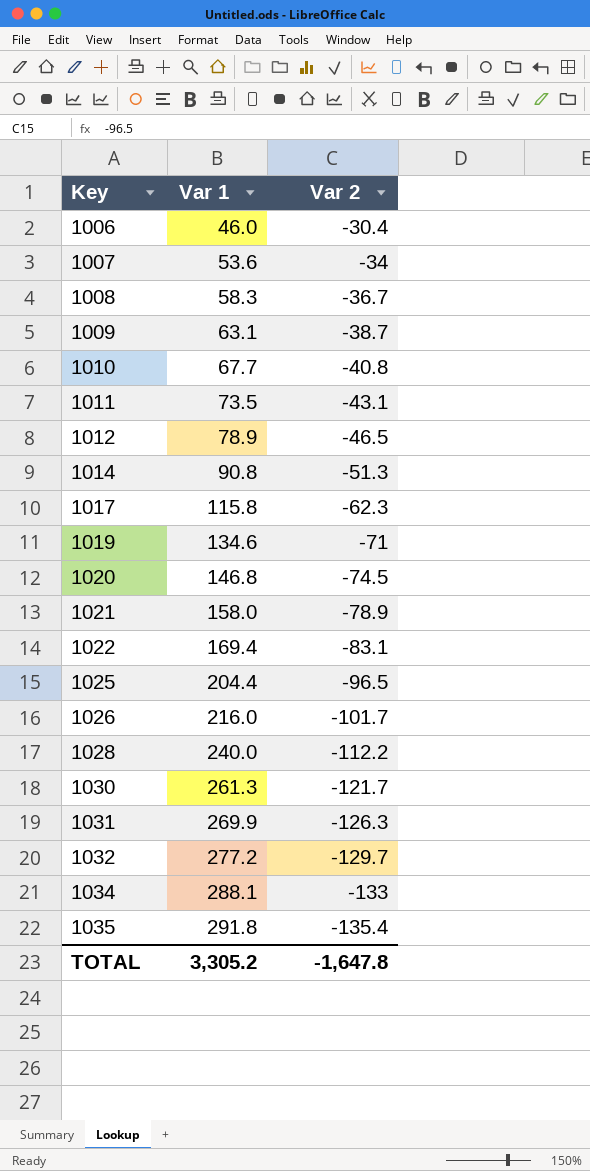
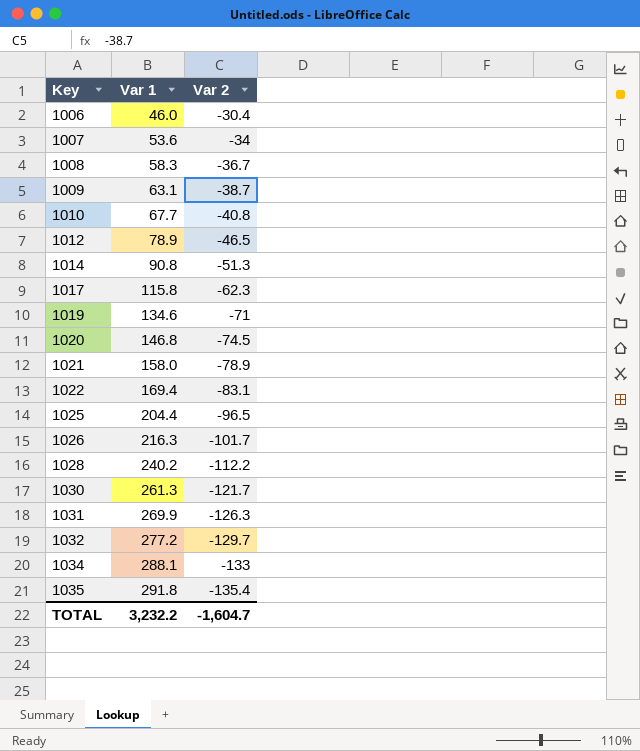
row 1011: 73.5 | -43.1 -> none
1026 | Var 1: 216.0 -> 216.3
1028 | Var 1: 240.0 -> 240.2
TOTAL | Var 1: 3,305.2 -> 3,232.2
TOTAL | Var 2: -1,647.8 -> -1,604.7

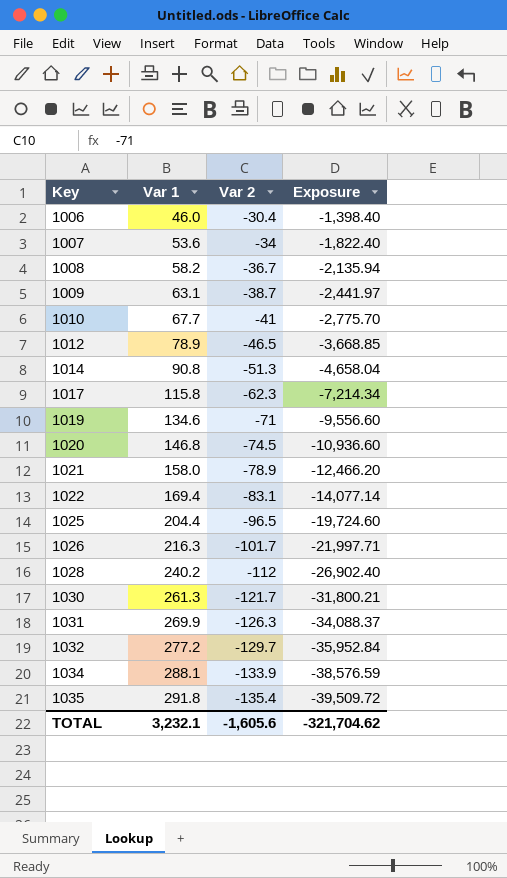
column Exposure | formula: none -> [Var 1] * [Var 2]
1008 | Var 1: 58.3 -> 58.2
1010 | Var 2: -40.8 -> -41
1028 | Var 2: -112.2 -> -112
1034 | Var 2: -133 -> -133.9
TOTAL | Var 1: 3,232.2 -> 3,232.1
TOTAL | Var 2: -1,604.7 -> -1,605.6

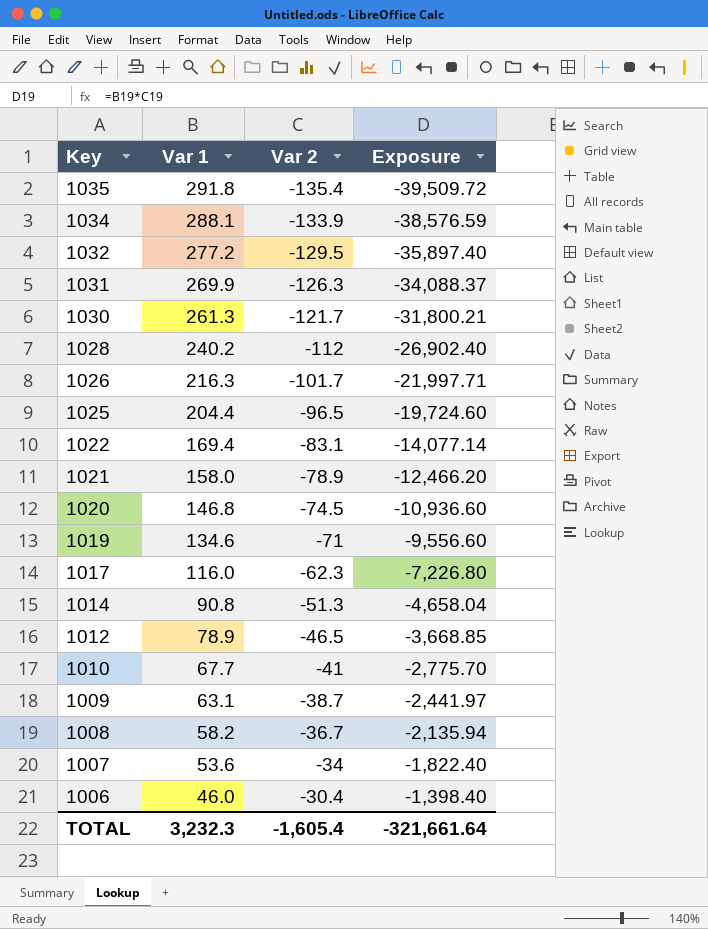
row order: Key ascending -> Key descending
1032 | Var 2: -129.7 -> -129.5
1032 | Exposure: -35,952.84 -> -35,897.40
1017 | Var 1: 115.8 -> 116.0
1017 | Exposure: -7,214.34 -> -7,226.80
TOTAL | Var 1: 3,232.1 -> 3,232.3
TOTAL | Var 2: -1,605.6 -> -1,605.4
TOTAL | Exposure: -321,704.62 -> -321,661.64

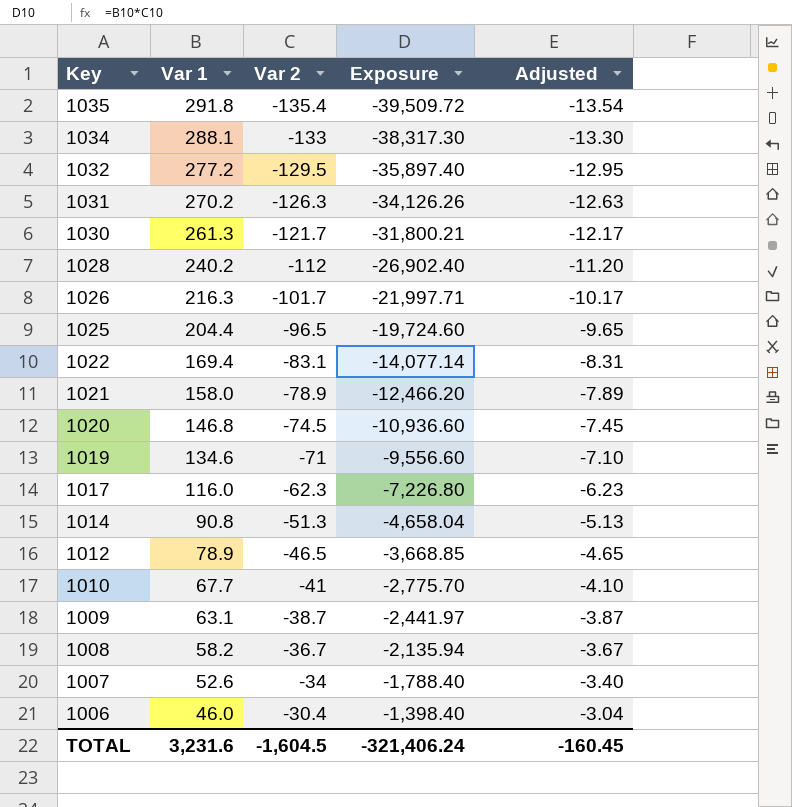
column Adjusted | formula: none -> [Var 2] * 0.1
1034 | Var 2: -133.9 -> -133
1034 | Exposure: -38,576.59 -> -38,317.30
1031 | Var 1: 269.9 -> 270.2
1031 | Exposure: -34,088.37 -> -34,126.26
1007 | Var 1: 53.6 -> 52.6
1007 | Exposure: -1,822.40 -> -1,788.40
TOTAL | Var 1: 3,232.3 -> 3,231.6
TOTAL | Var 2: -1,605.4 -> -1,604.5
TOTAL | Exposure: -321,661.64 -> -321,406.24

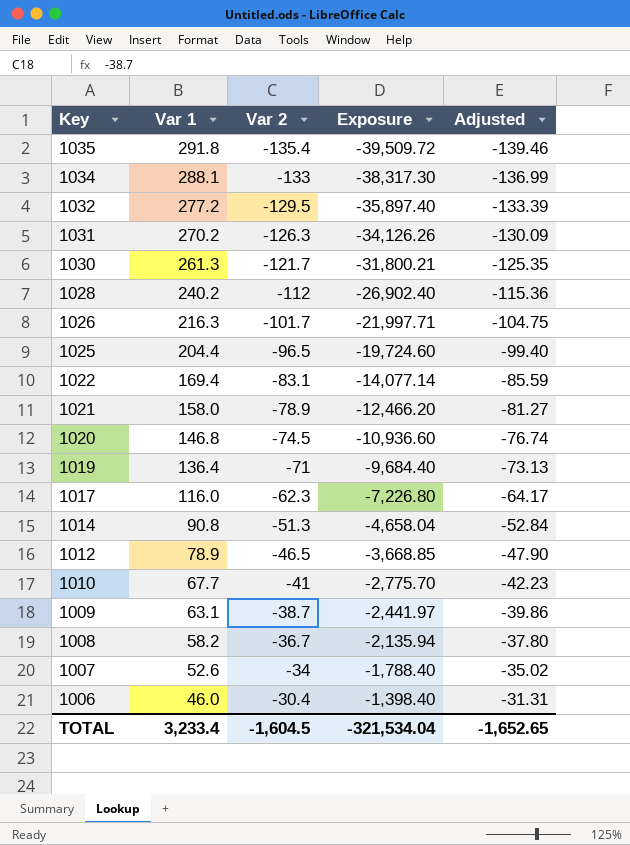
column Adjusted | formula: [Var 2] * 0.1 -> [Var 2] * 1.03
1019 | Var 1: 134.6 -> 136.4
1019 | Exposure: -9,556.60 -> -9,684.40
TOTAL | Var 1: 3,231.6 -> 3,233.4
TOTAL | Exposure: -321,406.24 -> -321,534.04
TOTAL | Adjusted: -160.45 -> -1,652.65

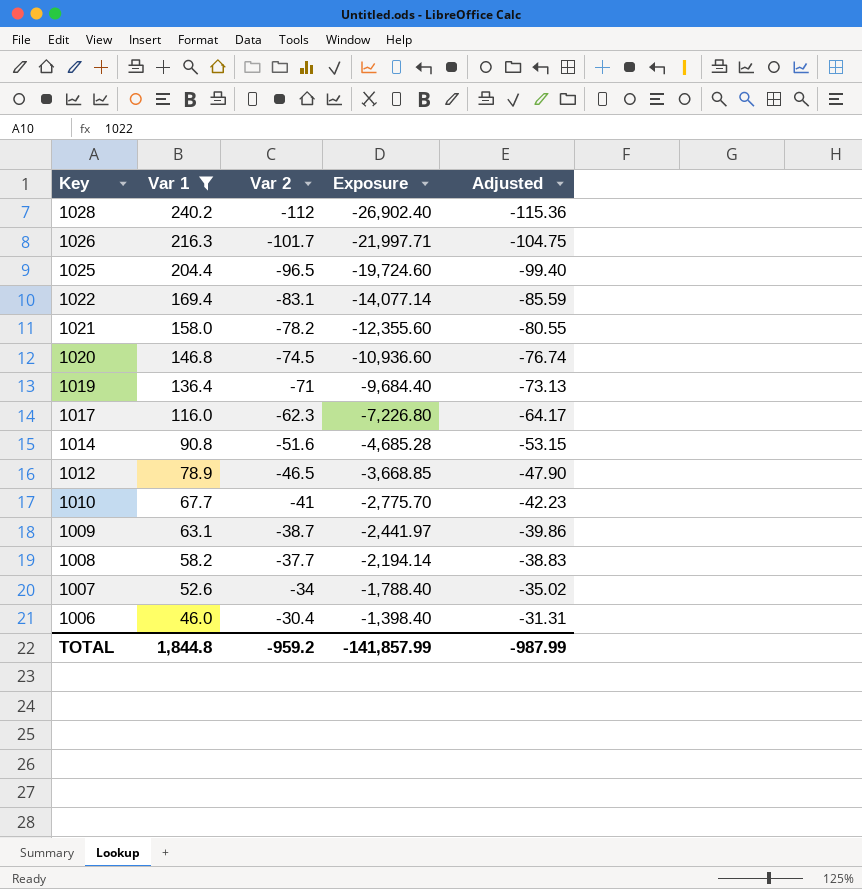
filter: none -> Var 1 <= 240.2
1021 | Var 2: -78.9 -> -78.2
1021 | Exposure: -12,466.20 -> -12,355.60
1021 | Adjusted: -81.27 -> -80.55
1014 | Var 2: -51.3 -> -51.6
1014 | Exposure: -4,658.04 -> -4,685.28
1014 | Adjusted: -52.84 -> -53.15
1008 | Var 2: -36.7 -> -37.7
1008 | Exposure: -2,135.94 -> -2,194.14
1008 | Adjusted: -37.80 -> -38.83
TOTAL | Var 1: 3,233.4 -> 1,844.8
TOTAL | Var 2: -1,604.5 -> -959.2
TOTAL | Exposure: -321,534.04 -> -141,857.99
TOTAL | Adjusted: -1,652.65 -> -987.99

